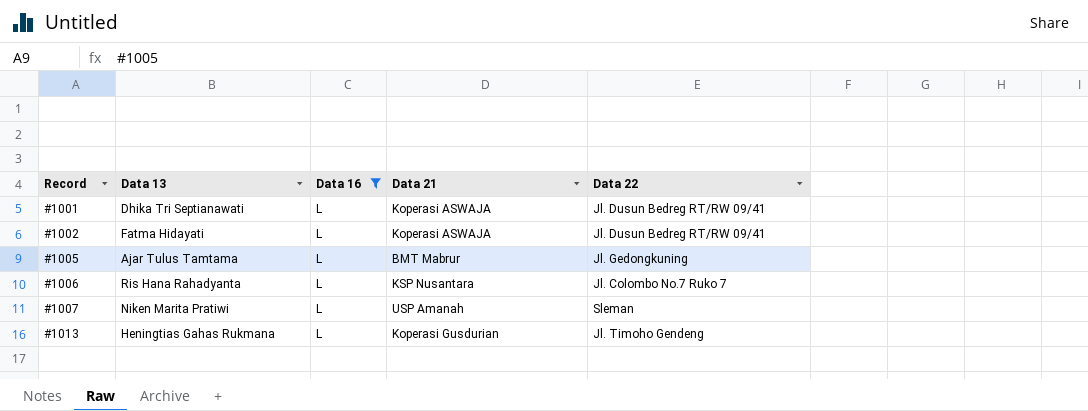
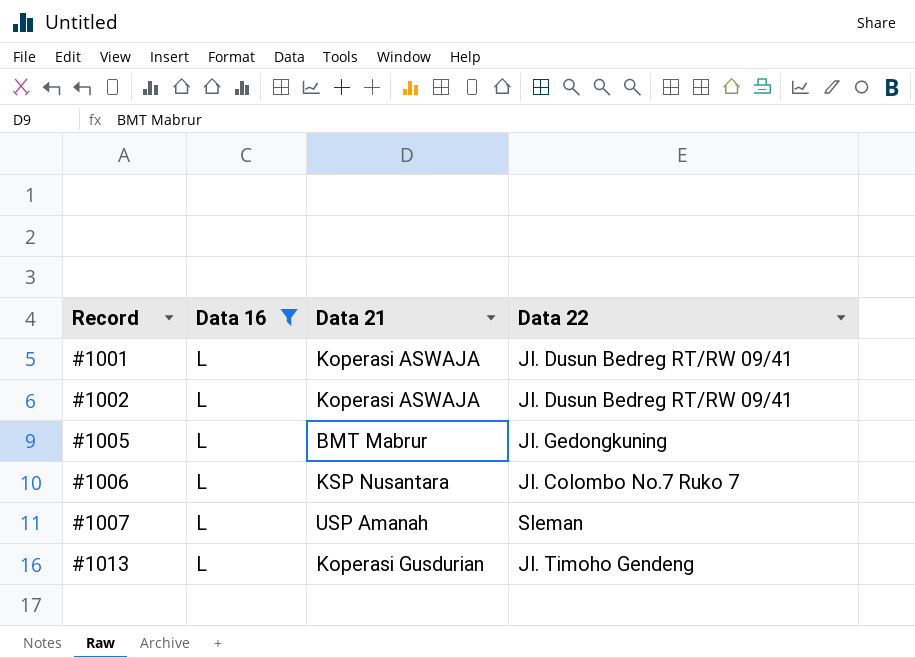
column Data 13 | position: 2 -> none

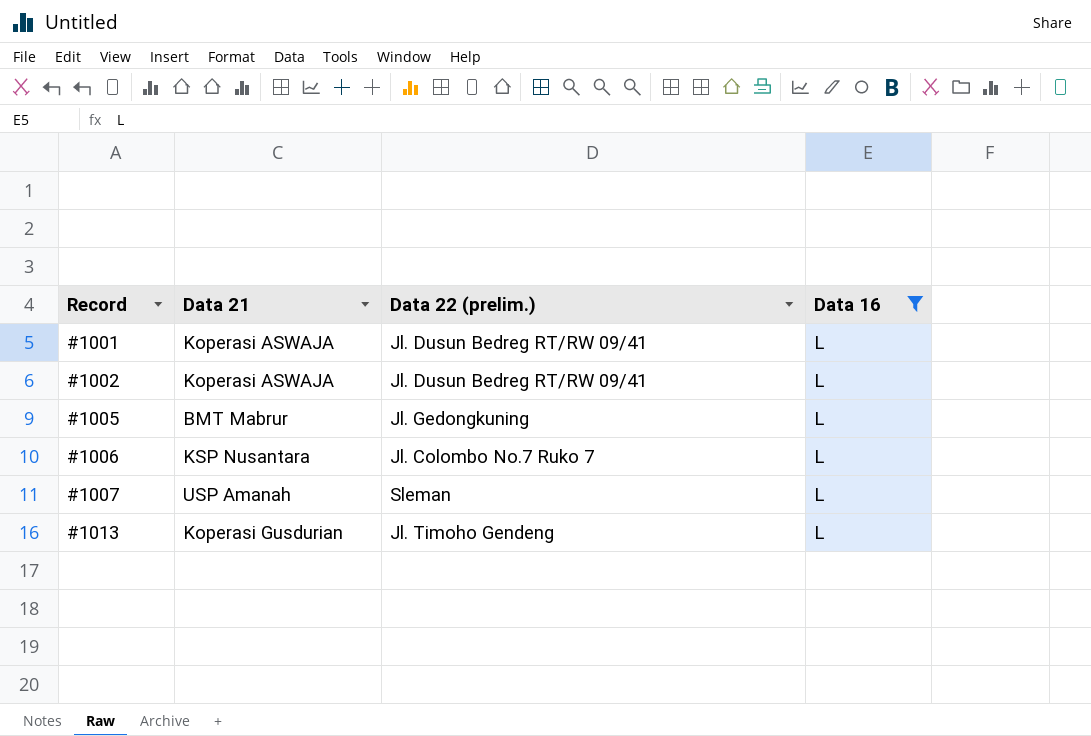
column name: Data 22 -> Data 22 (prelim.)
column Data 16 | position: 2 -> 4

